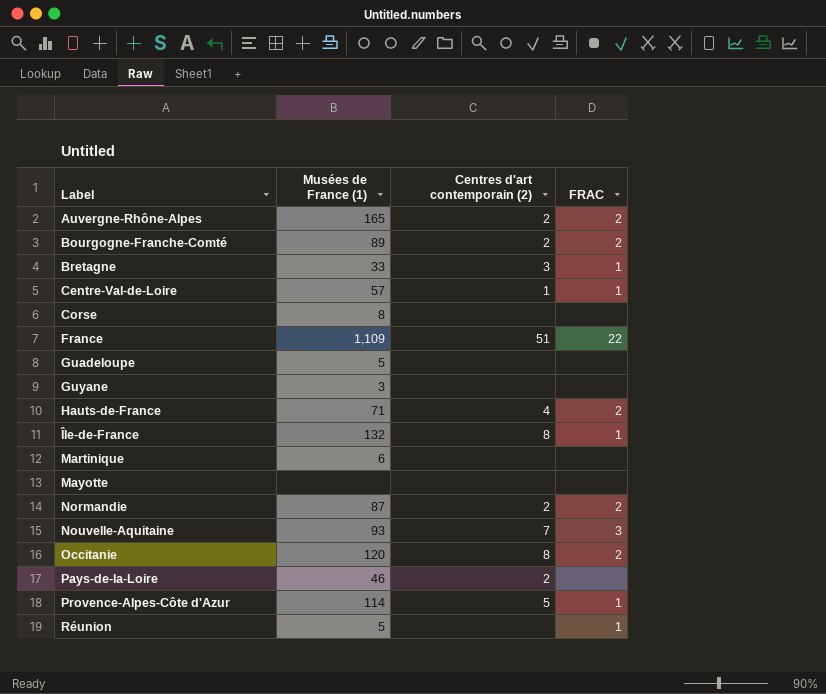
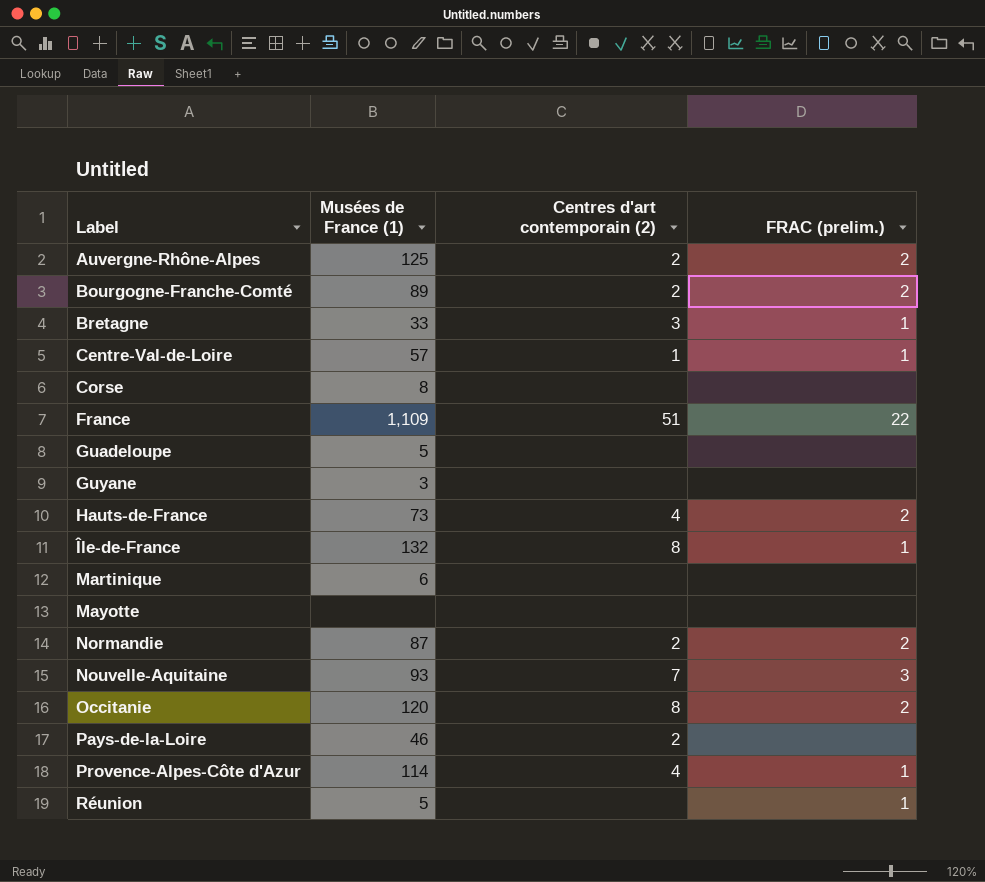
column name: FRAC -> FRAC (prelim.)
Auvergne-Rhône-Alpes | Musées de France (1): 165 -> 125
Hauts-de-France | Musées de France (1): 71 -> 73
Provence-Alpes-Côte d'Azur | Centres d'art contemporain (2): 5 -> 4

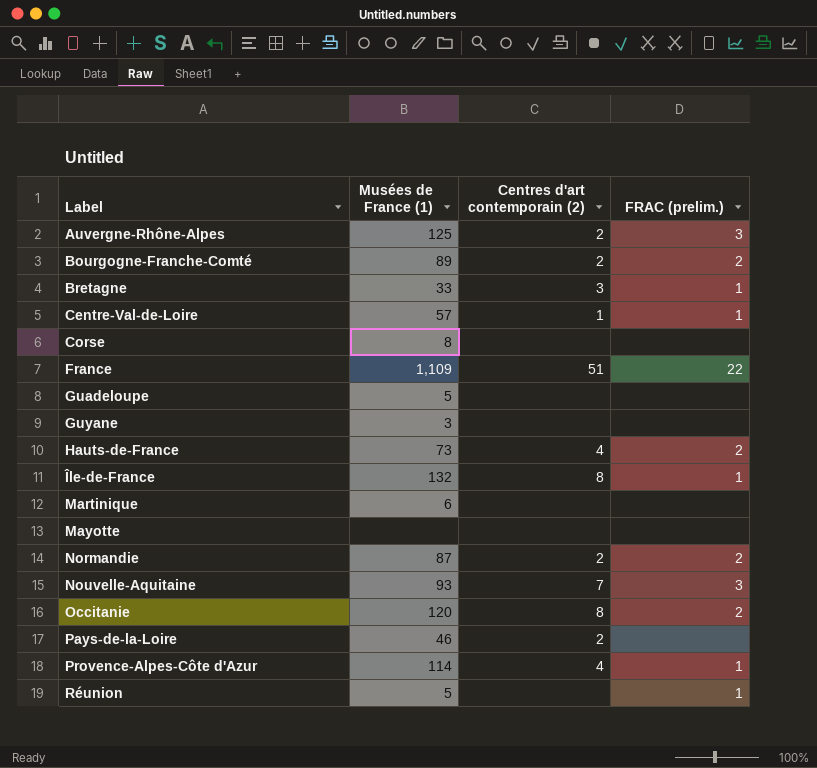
Auvergne-Rhône-Alpes | FRAC (prelim.): 2 -> 3

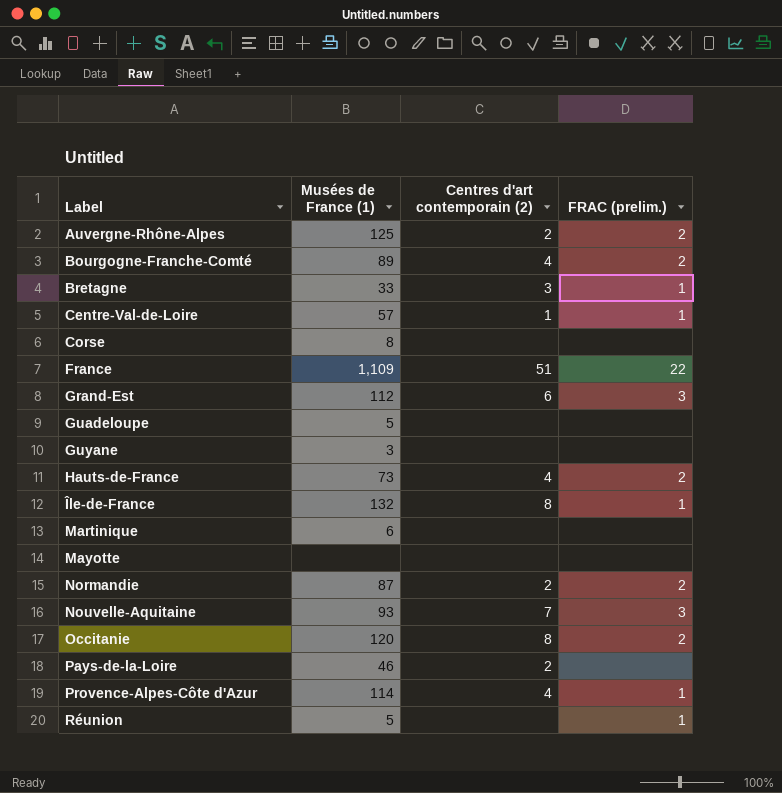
Auvergne-Rhône-Alpes | FRAC (prelim.): 3 -> 2
Bourgogne-Franche-Comté | Centres d'art contemporain (2): 2 -> 4
row Grand-Est: none -> 112 | 6 | 3

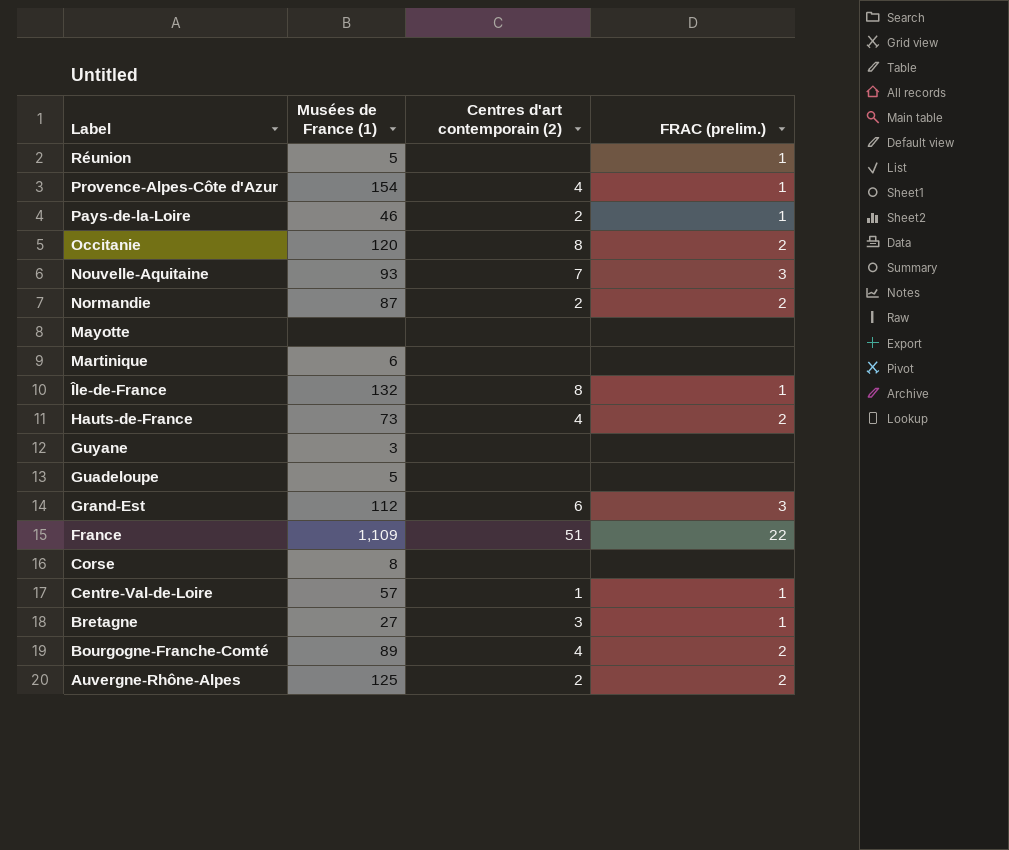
row order: Label ascending -> Label descending
Provence-Alpes-Côte d'Azur | Musées de France (1): 114 -> 154
Pays-de-la-Loire | FRAC (prelim.): none -> 1
Bretagne | Musées de France (1): 33 -> 27

